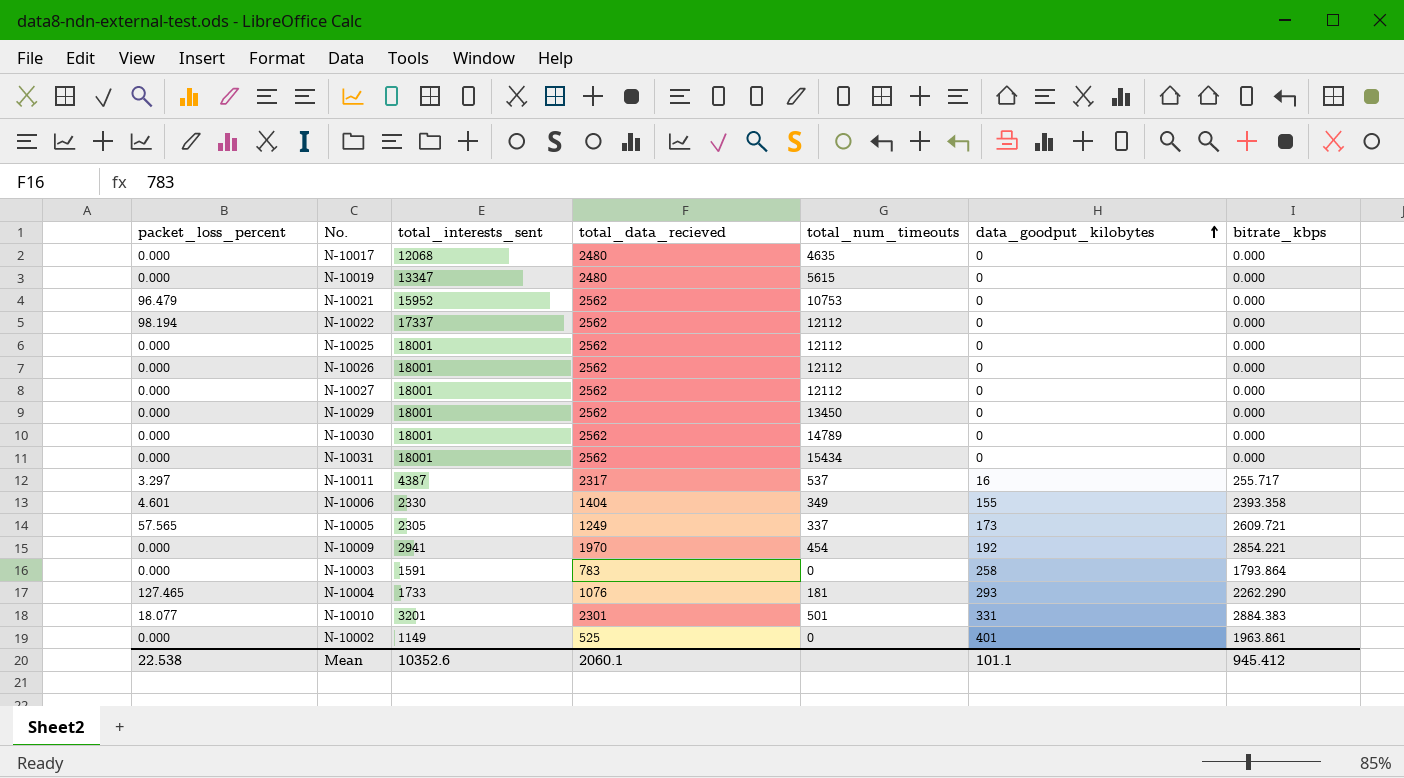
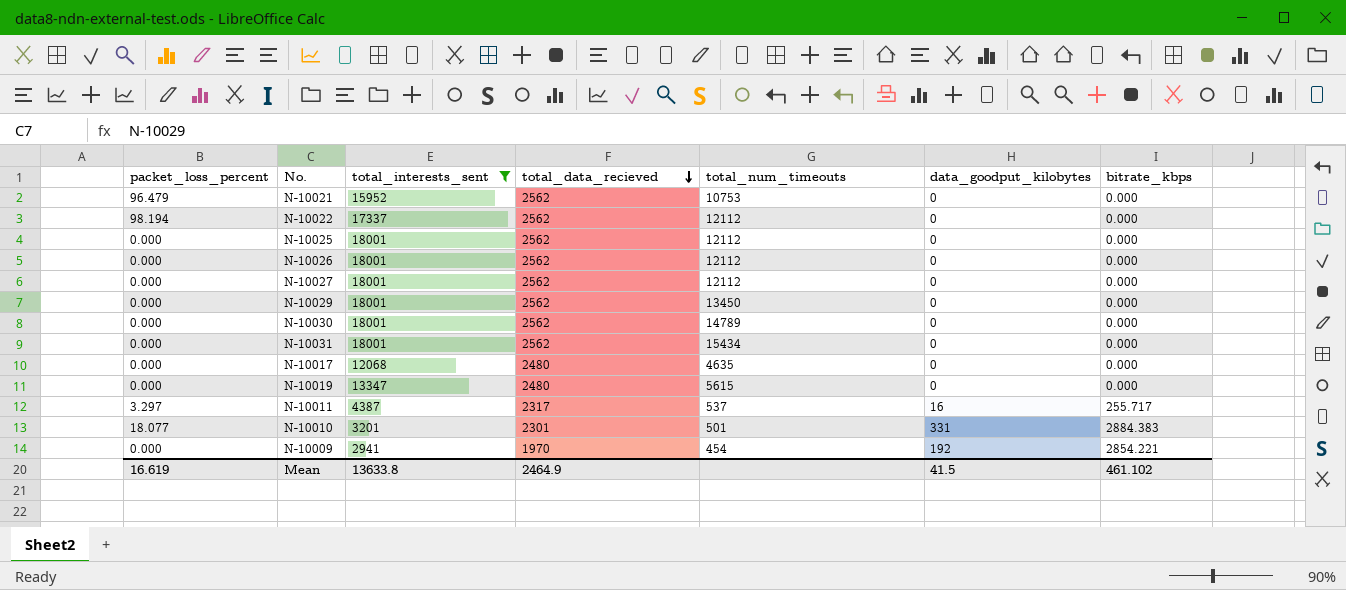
filter: none -> total_interests_sent >= 2941
row order: data_goodput_kilobytes ascending -> total_data_recieved descending
Mean | packet_loss_percent: 22.538 -> 16.619
Mean | total_interests_sent: 10352.6 -> 13633.8
Mean | total_data_recieved: 2060.1 -> 2464.9
Mean | data_goodput_kilobytes: 101.1 -> 41.5
Mean | bitrate_kbps: 945.412 -> 461.102

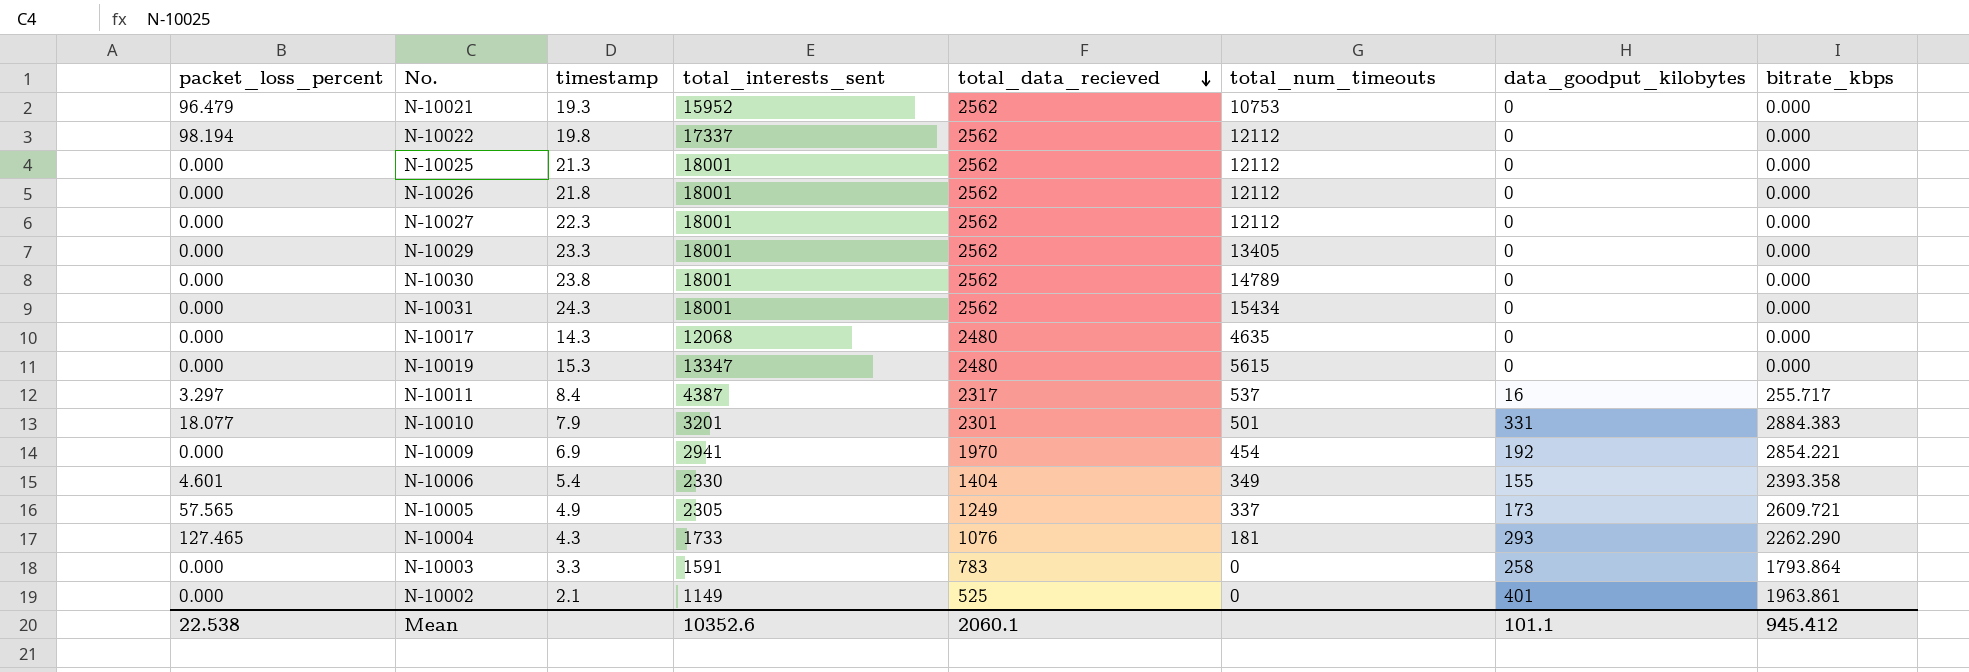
filter: total_interests_sent >= 2941 -> none
column timestamp | position: none -> 3
N-10029 | total_num_timeouts: 13450 -> 13405
Mean | packet_loss_percent: 16.619 -> 22.538
Mean | total_interests_sent: 13633.8 -> 10352.6
Mean | total_data_recieved: 2464.9 -> 2060.1
Mean | data_goodput_kilobytes: 41.5 -> 101.1
Mean | bitrate_kbps: 461.102 -> 945.412

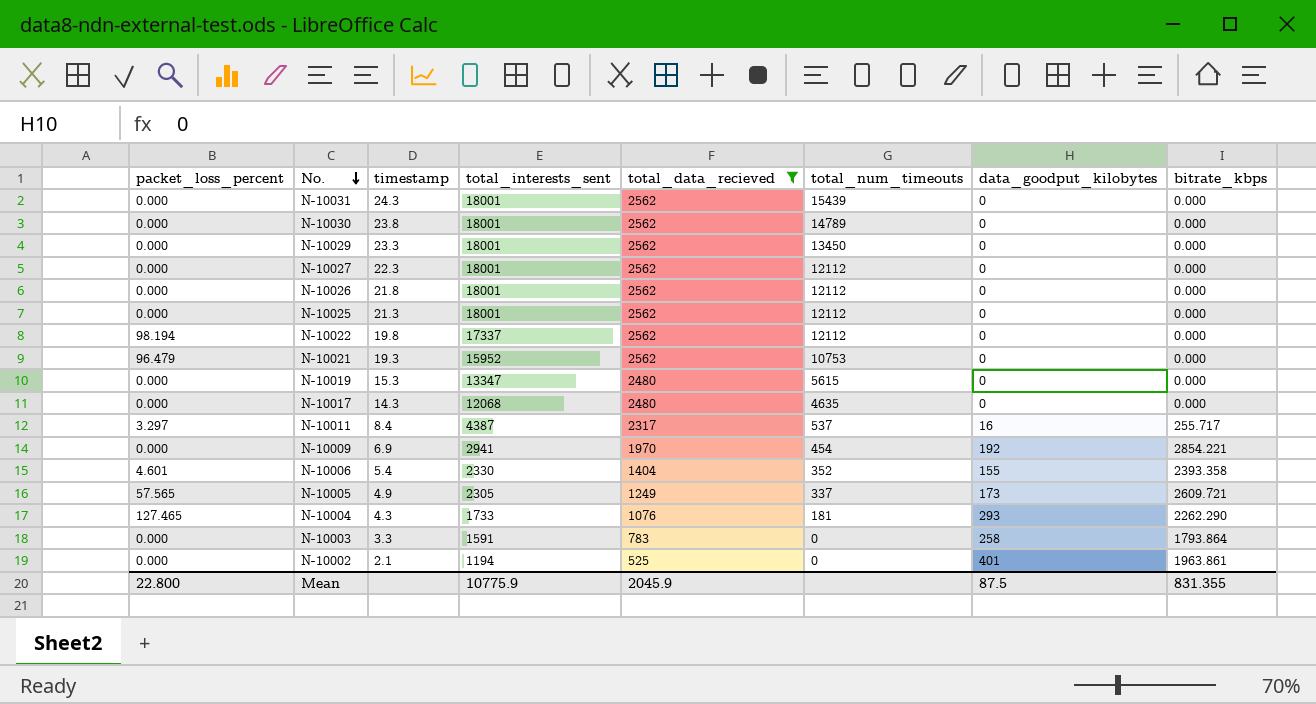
filter: none -> total_data_recieved != 2301
row order: total_data_recieved descending -> No. descending
N-10031 | total_num_timeouts: 15434 -> 15439
N-10029 | total_num_timeouts: 13405 -> 13450
N-10006 | total_num_timeouts: 349 -> 352
N-10002 | total_interests_sent: 1149 -> 1194
Mean | packet_loss_percent: 22.538 -> 22.800
Mean | total_interests_sent: 10352.6 -> 10775.9
Mean | total_data_recieved: 2060.1 -> 2045.9
Mean | data_goodput_kilobytes: 101.1 -> 87.5
Mean | bitrate_kbps: 945.412 -> 831.355

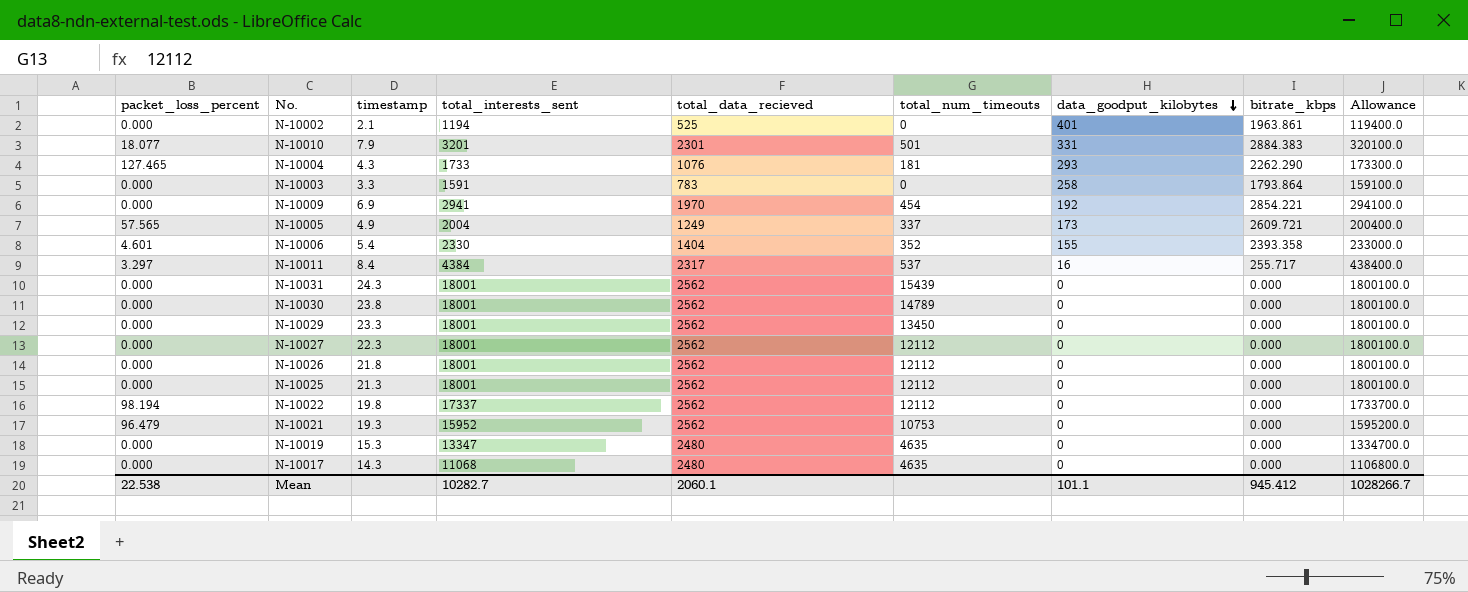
filter: total_data_recieved != 2301 -> none
row order: No. descending -> data_goodput_kilobytes descending
column Allowance | formula: none -> [total_interests_sent] * 100
N-10005 | total_interests_sent: 2305 -> 2004
N-10011 | total_interests_sent: 4387 -> 4384
N-10019 | total_num_timeouts: 5615 -> 4635
N-10017 | total_interests_sent: 12068 -> 11068
Mean | packet_loss_percent: 22.800 -> 22.538
Mean | total_interests_sent: 10775.9 -> 10282.7
Mean | total_data_recieved: 2045.9 -> 2060.1
Mean | data_goodput_kilobytes: 87.5 -> 101.1
Mean | bitrate_kbps: 831.355 -> 945.412

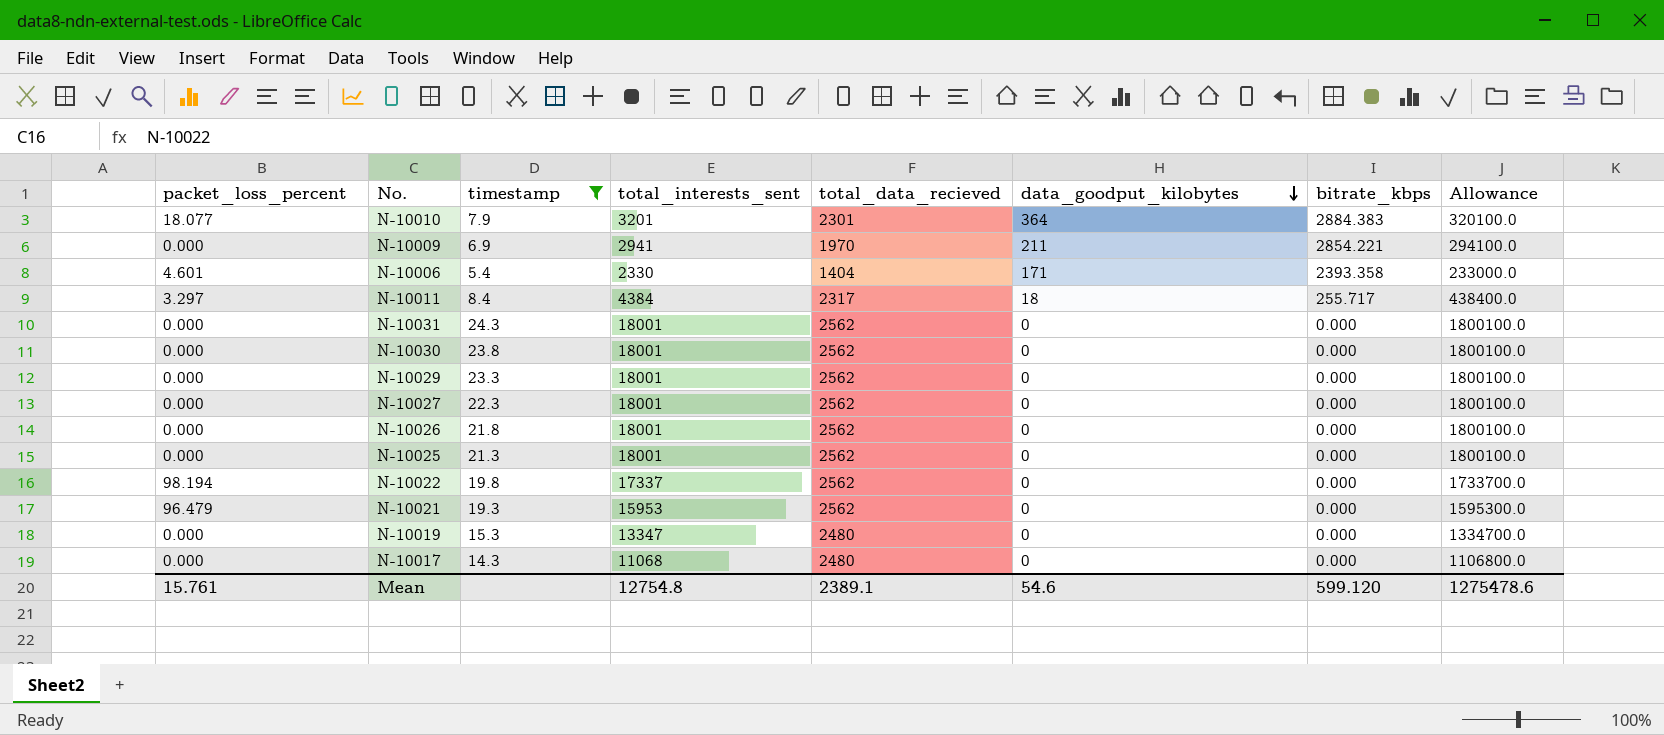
filter: none -> timestamp >= 5.4
column total_num_timeouts | position: 6 -> none
N-10010 | data_goodput_kilobytes: 331 -> 364
N-10009 | data_goodput_kilobytes: 192 -> 211
N-10006 | data_goodput_kilobytes: 155 -> 171
N-10011 | data_goodput_kilobytes: 16 -> 18
N-10021 | total_interests_sent: 15952 -> 15953
N-10021 | Allowance: 1595200.0 -> 1595300.0
Mean | packet_loss_percent: 22.538 -> 15.761
Mean | total_interests_sent: 10282.7 -> 12754.8
Mean | total_data_recieved: 2060.1 -> 2389.1
Mean | data_goodput_kilobytes: 101.1 -> 54.6
Mean | bitrate_kbps: 945.412 -> 599.120
Mean | Allowance: 1028266.7 -> 1275478.6

